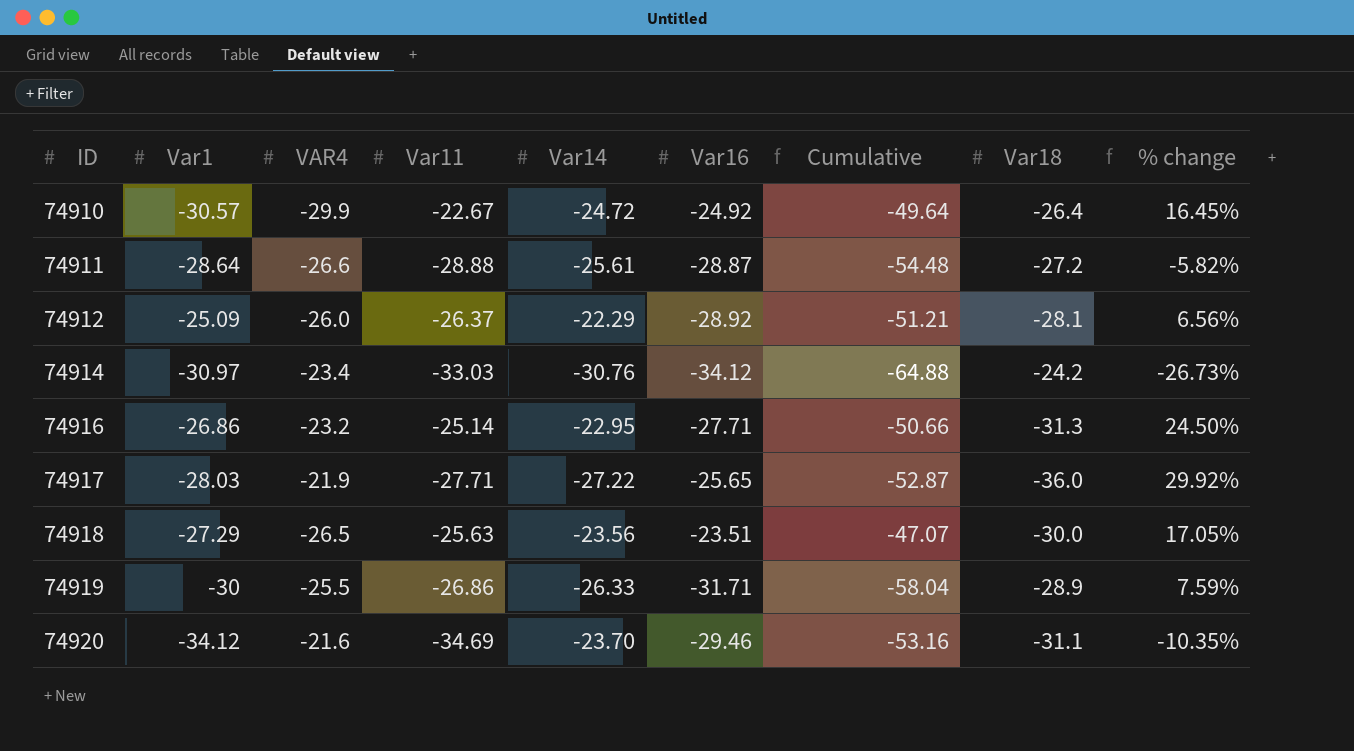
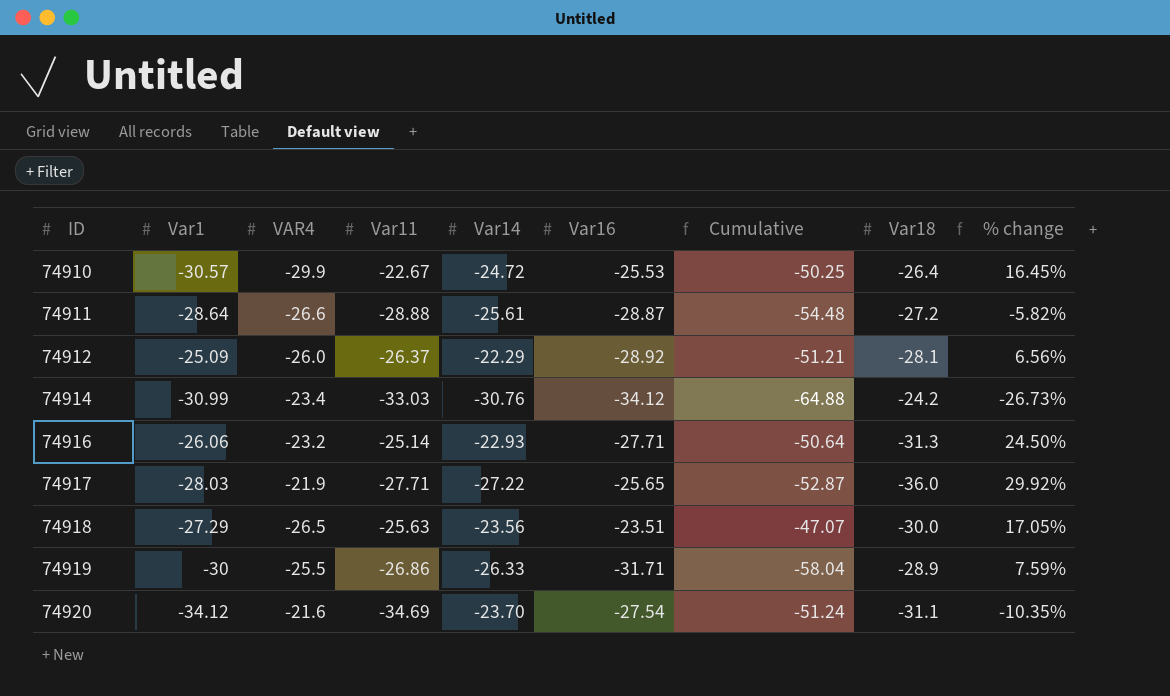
74910 | Var16: -24.92 -> -25.53
74910 | Cumulative: -49.64 -> -50.25
74914 | Var1: -30.97 -> -30.99
74916 | Var1: -26.86 -> -26.06
74916 | Var14: -22.95 -> -22.93
74916 | Cumulative: -50.66 -> -50.64
74920 | Var16: -29.46 -> -27.54
74920 | Cumulative: -53.16 -> -51.24

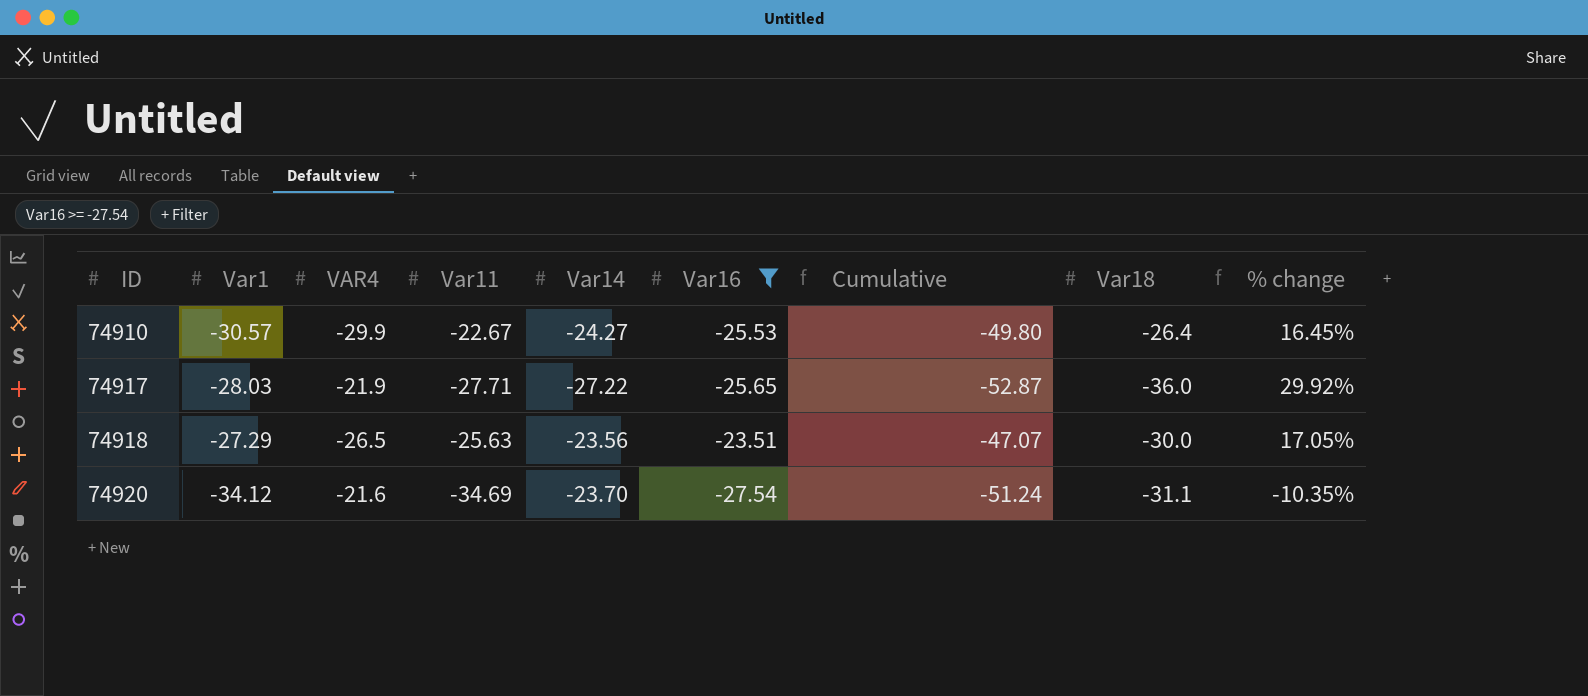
filter: none -> Var16 >= -27.54
74910 | Var14: -24.72 -> -24.27
74910 | Cumulative: -50.25 -> -49.80

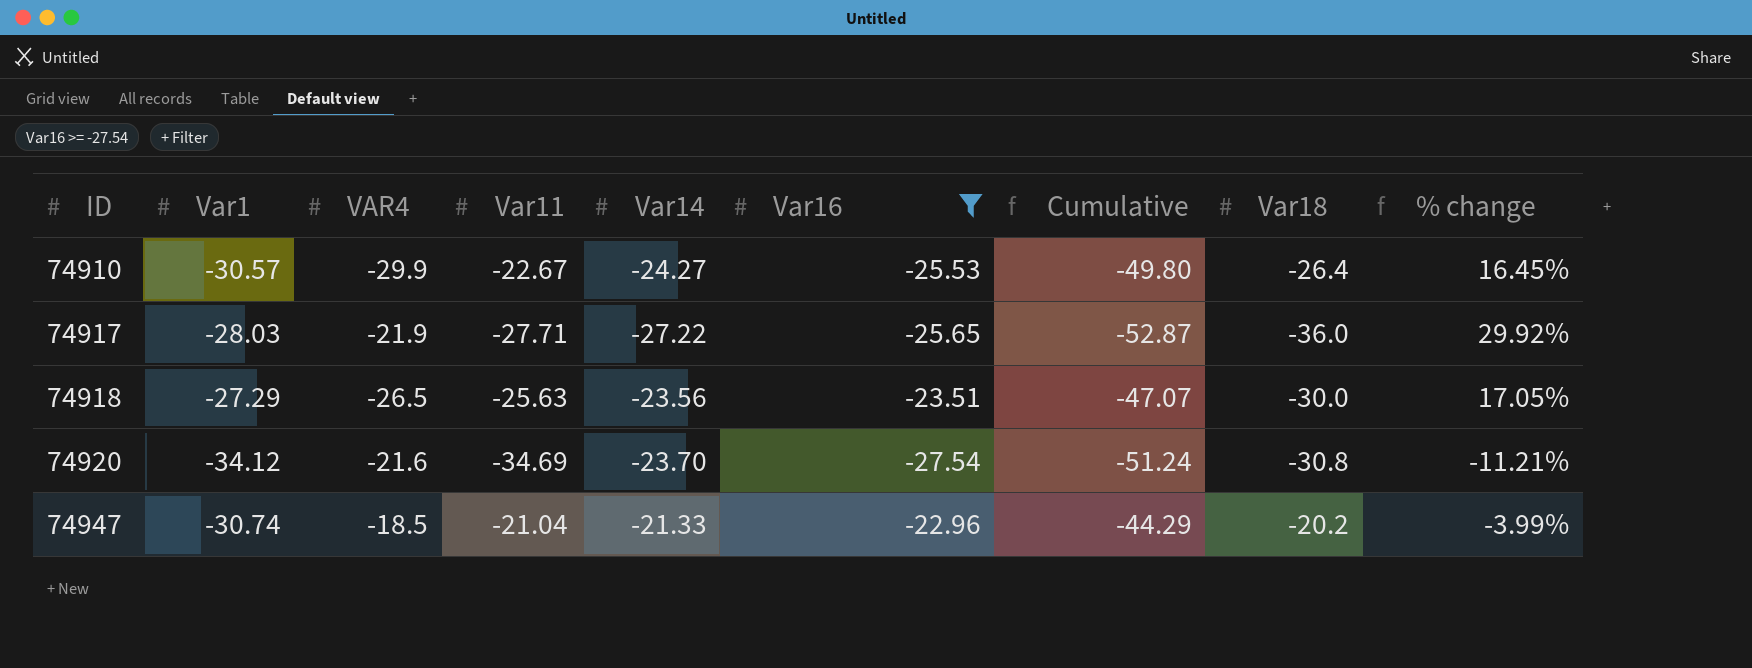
74920 | Var18: -31.1 -> -30.8
74920 | % change: -10.35% -> -11.21%
row 74947: none -> -30.74 | -18.5 | -21.04 | -21.33 | -22.96 | -44.29 | -20.2 | -3.99%

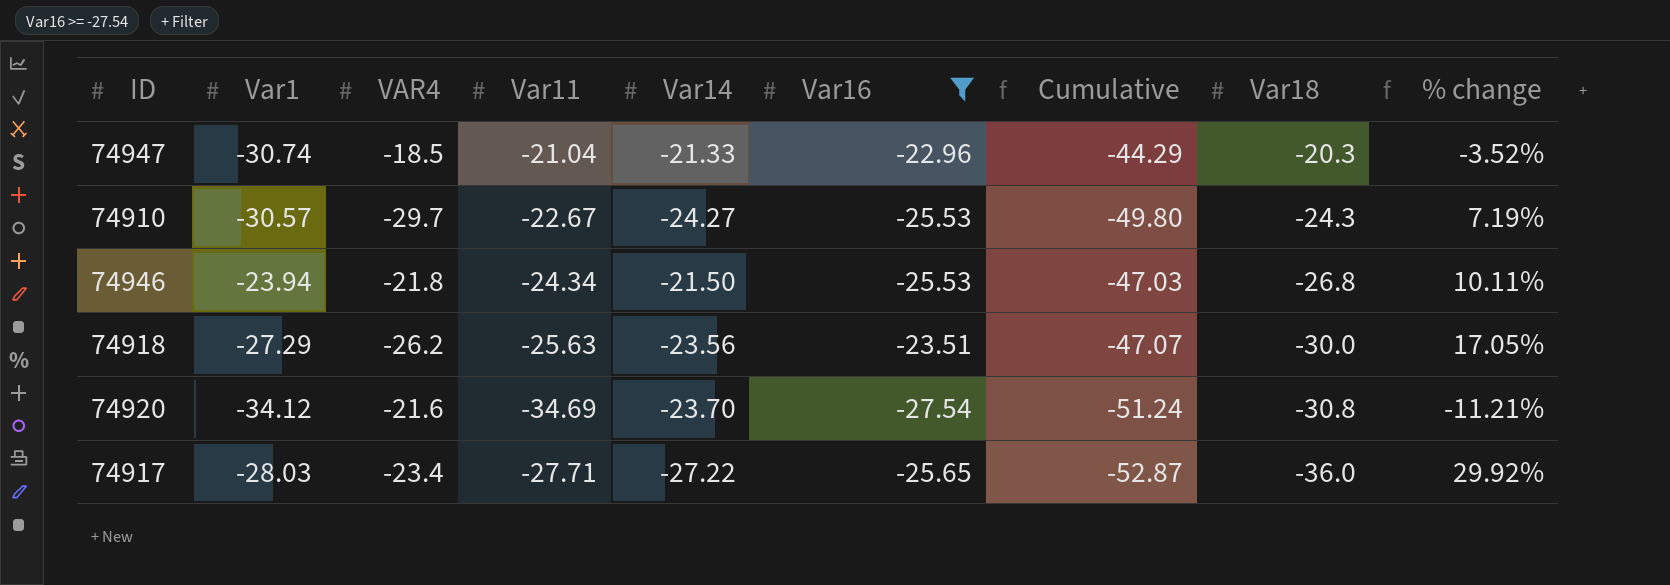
row order: ID ascending -> Var18 descending
74947 | Var18: -20.2 -> -20.3
74947 | % change: -3.99% -> -3.52%
74910 | VAR4: -29.9 -> -29.7
74910 | Var18: -26.4 -> -24.3
74910 | % change: 16.45% -> 7.19%
row 74946: none -> -23.94 | -21.8 | -24.34 | -21.50 | -25.53 | -47.03 | -26.8 | 10.11%
74918 | VAR4: -26.5 -> -26.2
74917 | VAR4: -21.9 -> -23.4

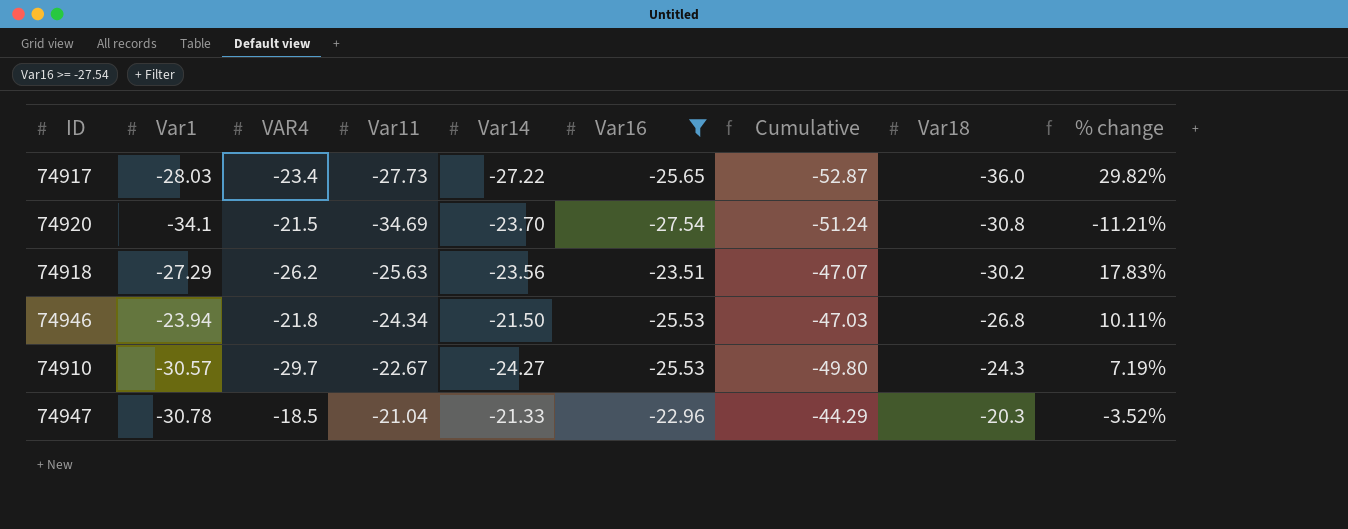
row order: Var18 descending -> Var18 ascending
74917 | Var11: -27.71 -> -27.73
74917 | % change: 29.92% -> 29.82%
74920 | Var1: -34.12 -> -34.1
74920 | VAR4: -21.6 -> -21.5
74918 | Var18: -30.0 -> -30.2
74918 | % change: 17.05% -> 17.83%
74947 | Var1: -30.74 -> -30.78

